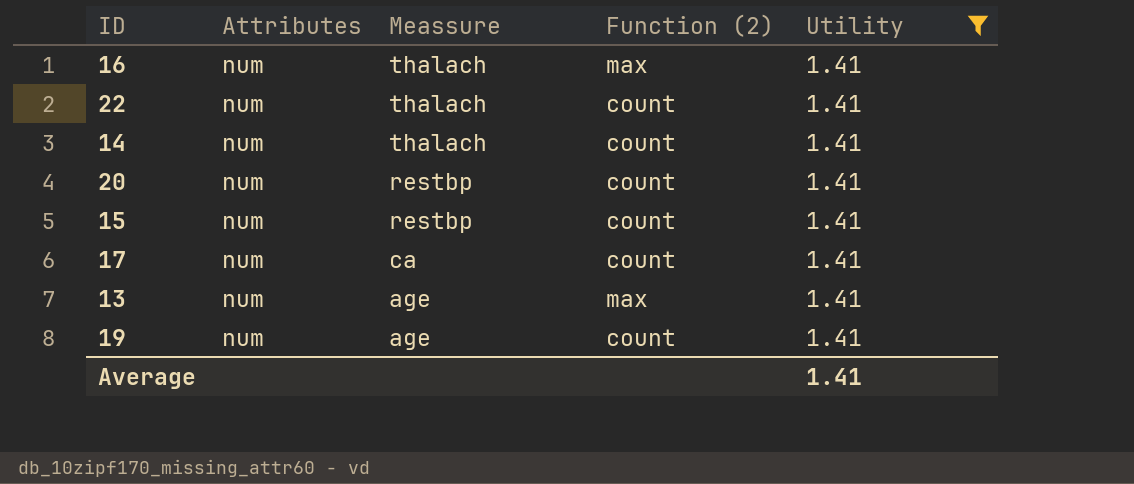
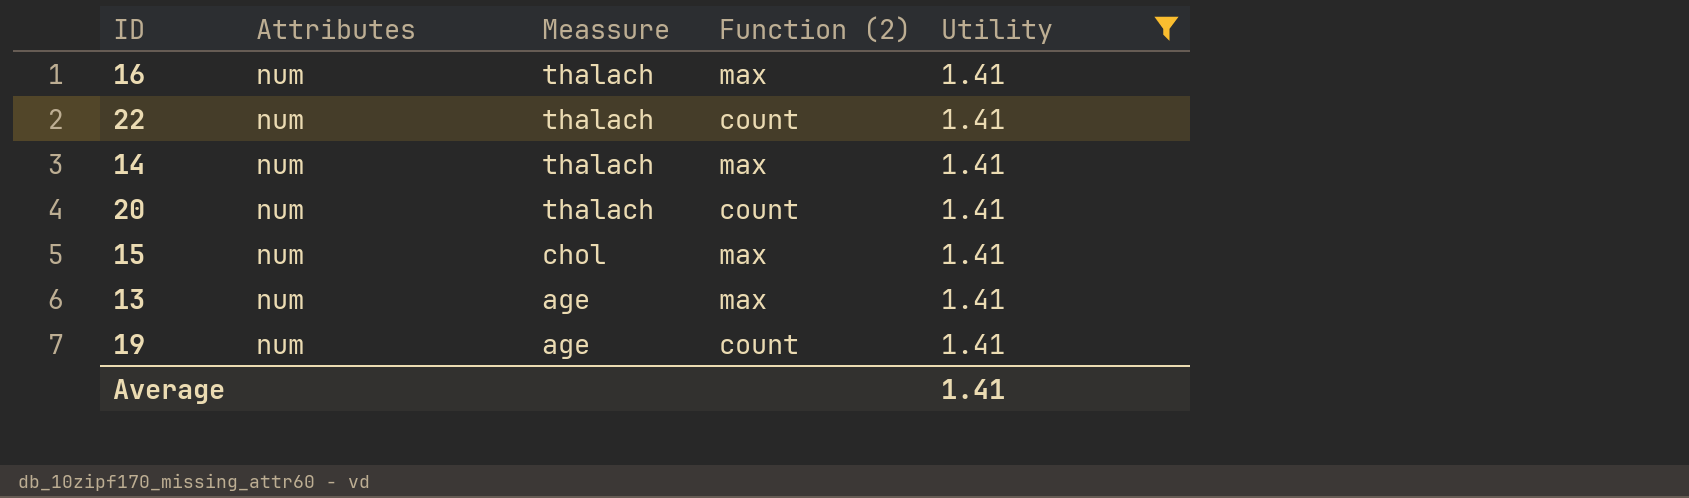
row 17: num | ca | count | 1.41 -> none
14 | Function (2): count -> max
20 | Meassure: restbp -> thalach
15 | Meassure: restbp -> chol
15 | Function (2): count -> max

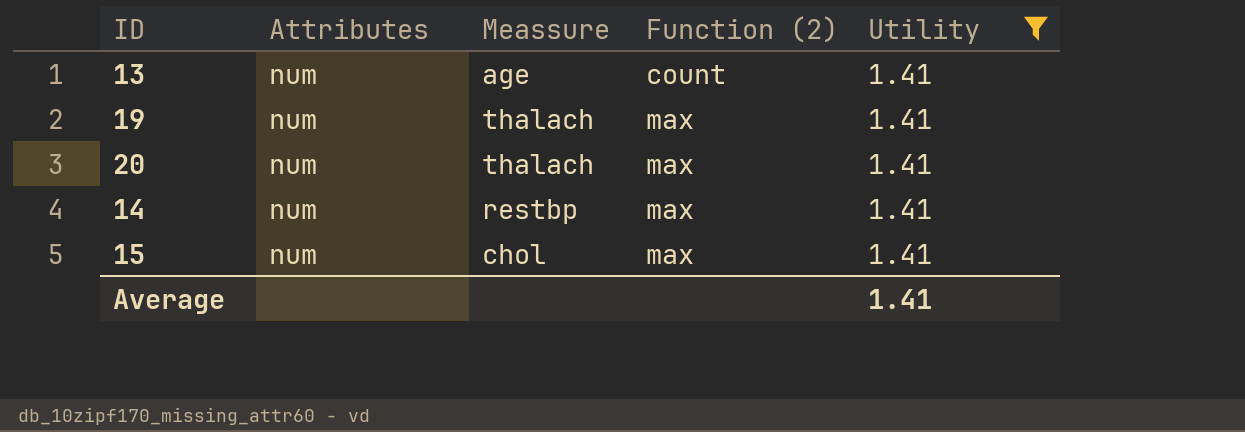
row order: Meassure descending -> Function (2) ascending
row 16: num | thalach | max | 1.41 -> none
row 22: num | thalach | count | 1.41 -> none
13 | Function (2): max -> count
19 | Meassure: age -> thalach
19 | Function (2): count -> max
20 | Function (2): count -> max
14 | Meassure: thalach -> restbp

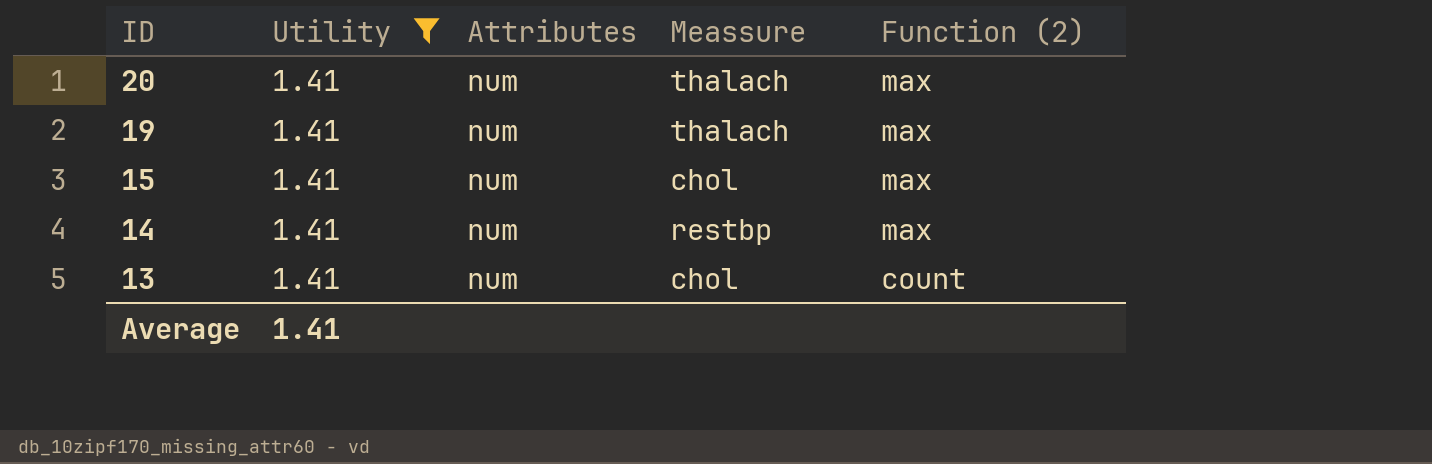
row order: Function (2) ascending -> ID descending
column Utility | position: 5 -> 2
13 | Meassure: age -> chol

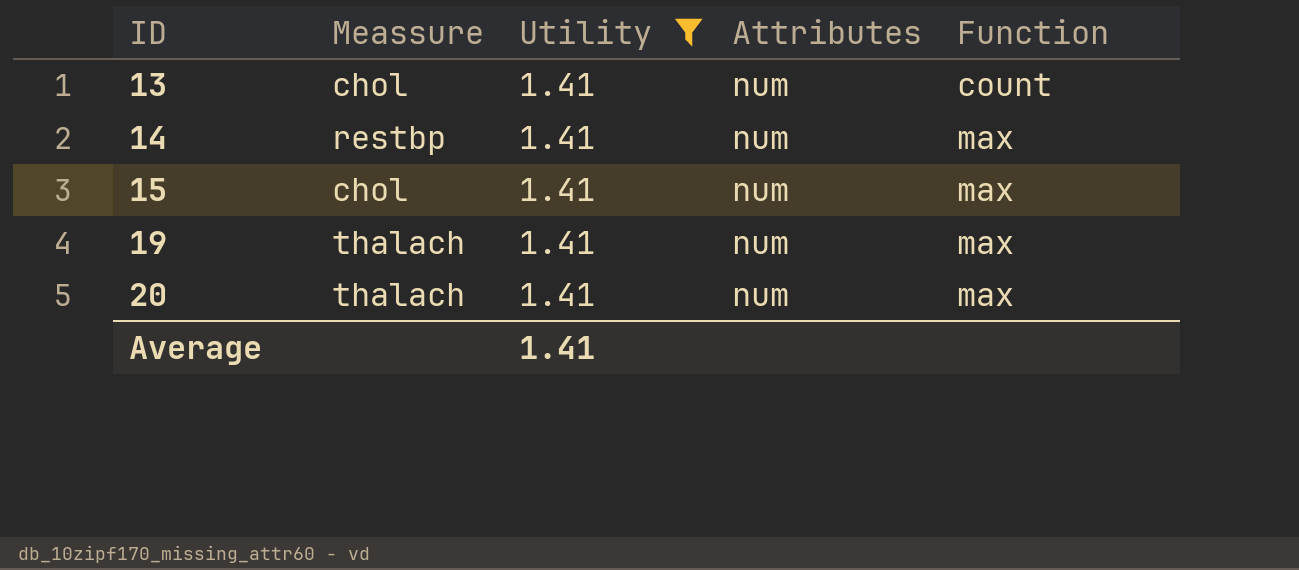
row order: ID descending -> ID ascending
column Meassure | position: 4 -> 2
column name: Function (2) -> Function

